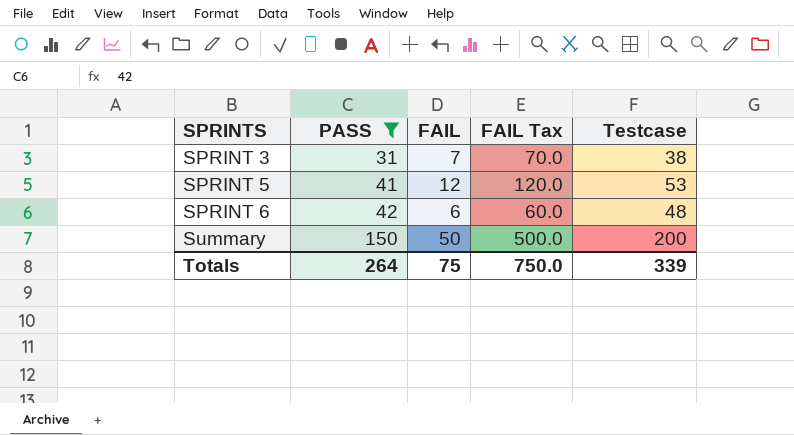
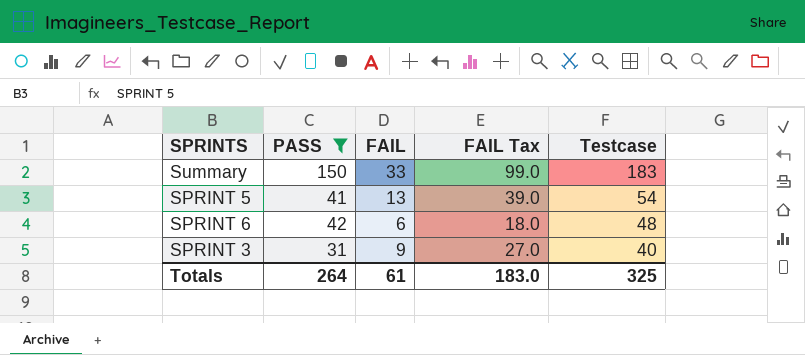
row order: SPRINTS ascending -> Testcase descending
column FAIL Tax | formula: [FAIL] * 10 -> [FAIL] * 3
Summary | FAIL: 50 -> 33
Summary | Testcase: 200 -> 183
SPRINT 5 | FAIL: 12 -> 13
SPRINT 5 | Testcase: 53 -> 54
SPRINT 3 | FAIL: 7 -> 9
SPRINT 3 | Testcase: 38 -> 40
Totals | FAIL: 75 -> 61
Totals | FAIL Tax: 750.0 -> 183.0
Totals | Testcase: 339 -> 325

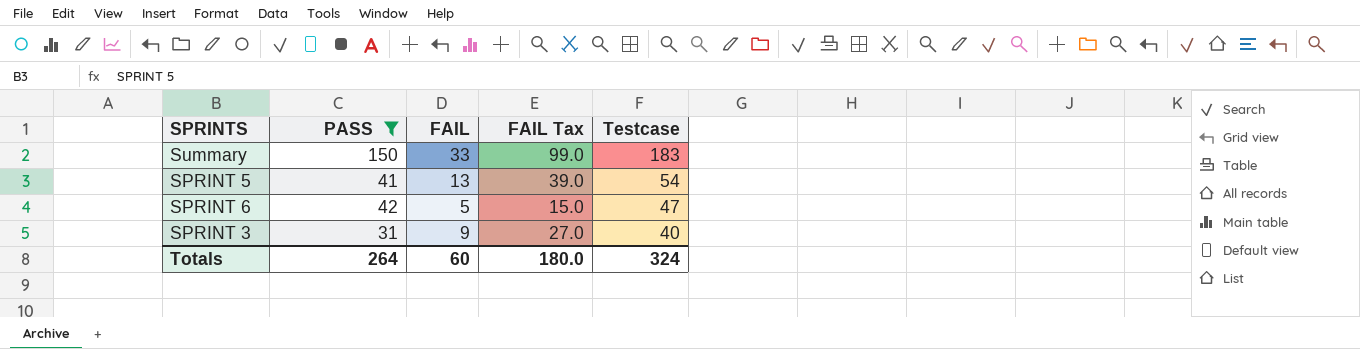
SPRINT 6 | FAIL: 6 -> 5
SPRINT 6 | FAIL Tax: 18.0 -> 15.0
SPRINT 6 | Testcase: 48 -> 47
Totals | FAIL: 61 -> 60
Totals | FAIL Tax: 183.0 -> 180.0
Totals | Testcase: 325 -> 324

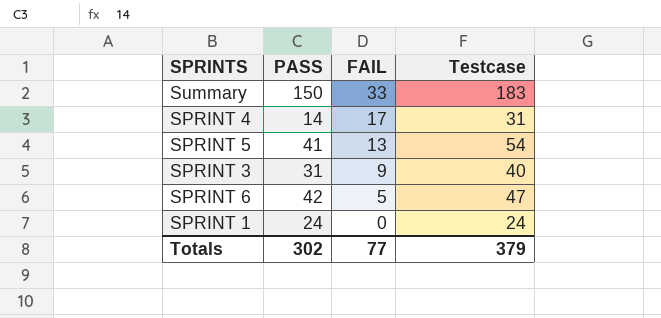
filter: PASS >= 31 -> none
row order: Testcase descending -> FAIL descending
column FAIL Tax | formula: [FAIL] * 3 -> none
Totals | PASS: 264 -> 302
Totals | FAIL: 60 -> 77
Totals | Testcase: 324 -> 379

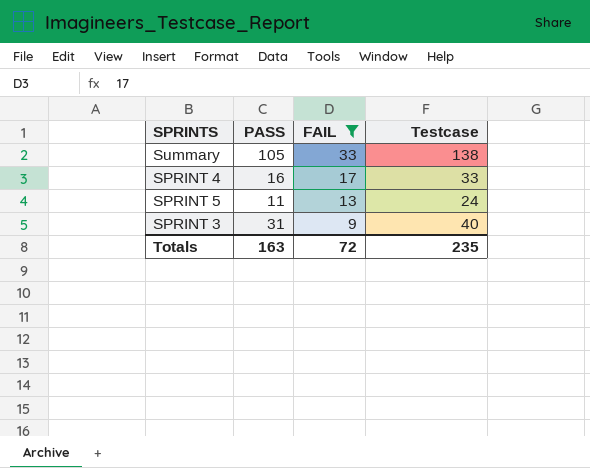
filter: none -> FAIL >= 9
Summary | PASS: 150 -> 105
Summary | Testcase: 183 -> 138
SPRINT 4 | PASS: 14 -> 16
SPRINT 4 | Testcase: 31 -> 33
SPRINT 5 | PASS: 41 -> 11
SPRINT 5 | Testcase: 54 -> 24
Totals | PASS: 302 -> 163
Totals | FAIL: 77 -> 72
Totals | Testcase: 379 -> 235

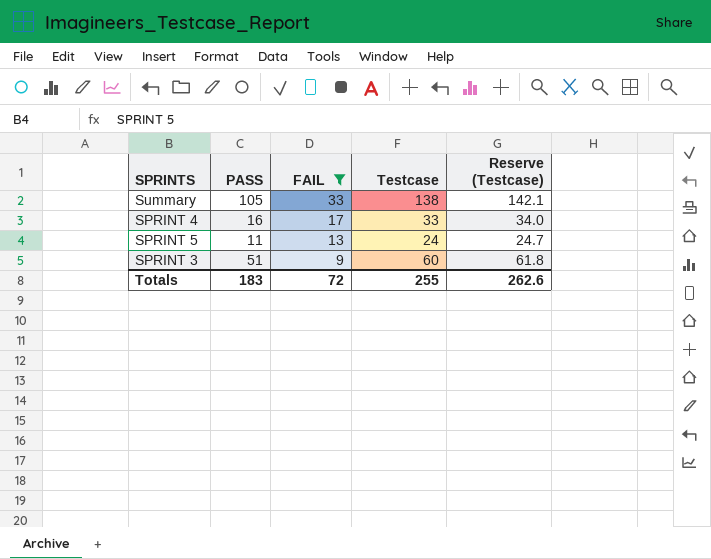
column Reserve (Testcase) | formula: none -> [Testcase] * 1.03
SPRINT 3 | PASS: 31 -> 51
SPRINT 3 | Testcase: 40 -> 60
Totals | PASS: 163 -> 183
Totals | Testcase: 235 -> 255

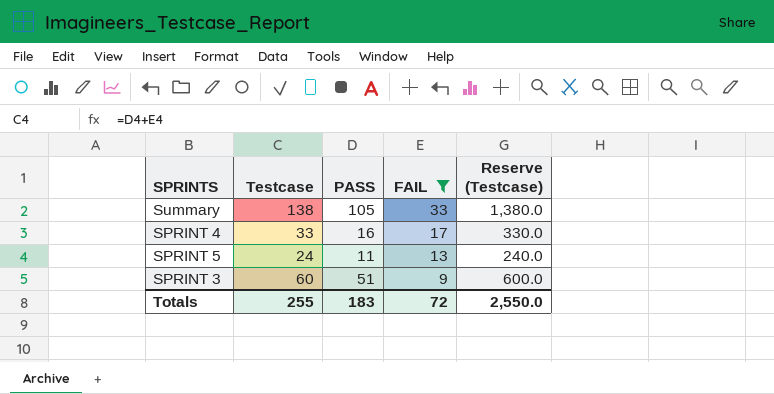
column Testcase | position: 4 -> 2
column Reserve (Testcase) | formula: [Testcase] * 1.03 -> [Testcase] * 10
Totals | Reserve (Testcase): 262.6 -> 2,550.0

